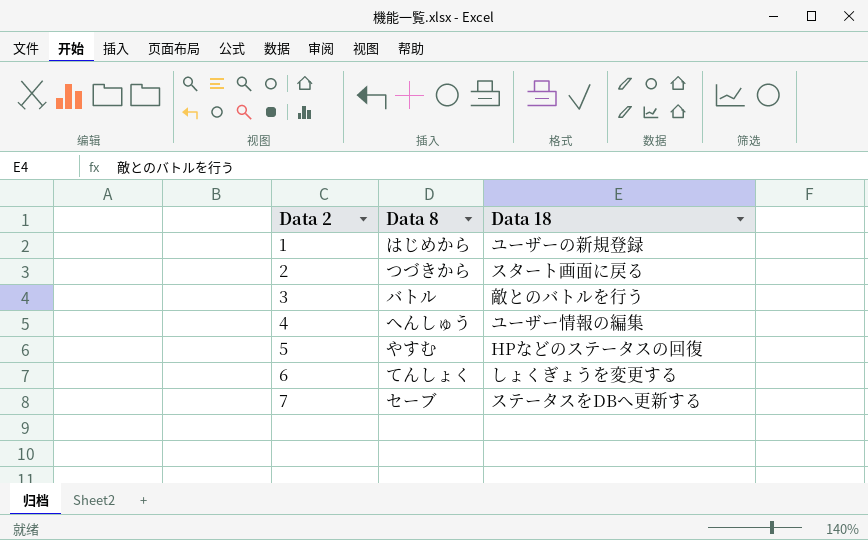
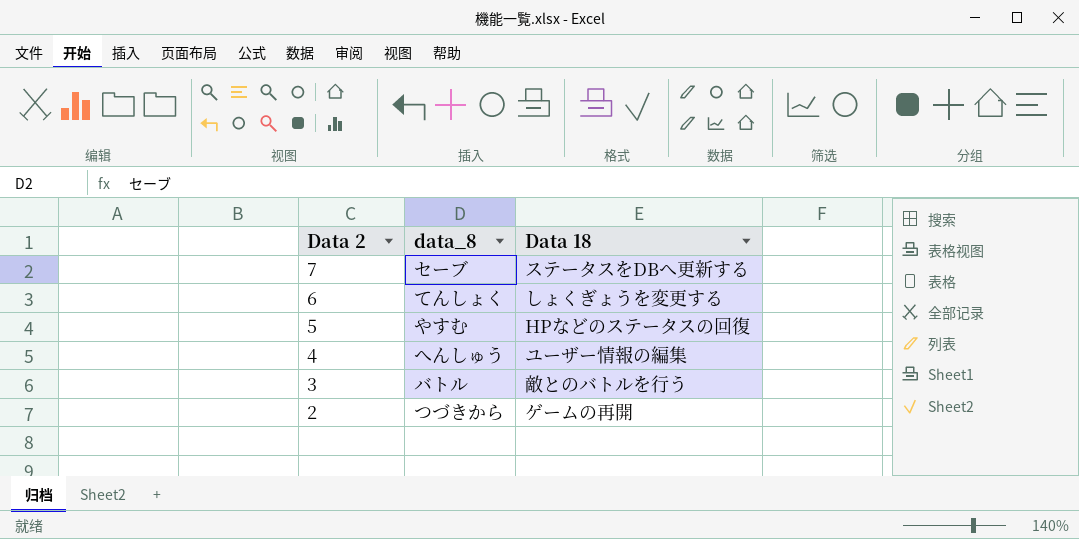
row order: Data 2 ascending -> Data 2 descending
column name: Data 8 -> data_8
row 1: はじめから | ユーザーの新規登録 -> none
2 | Data 18: スタート画面に戻る -> ゲームの再開

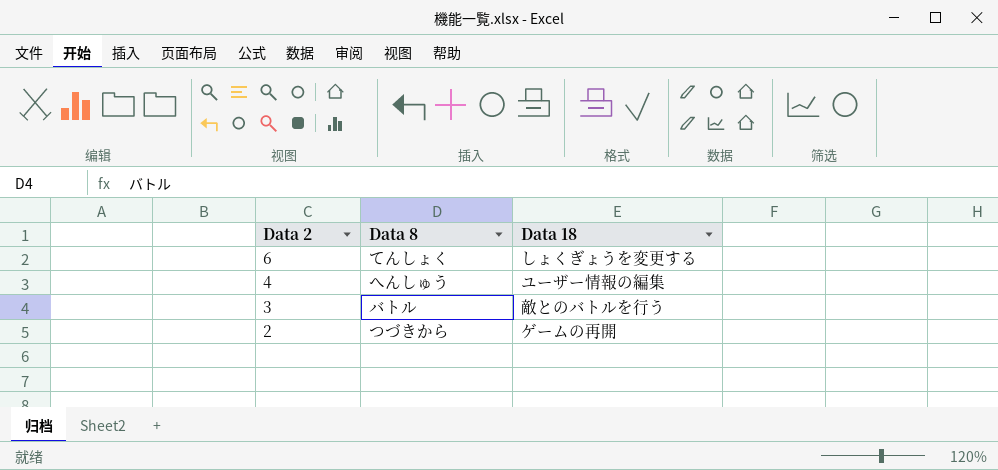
column name: data_8 -> Data 8
row 7: セーブ | ステータスをDBへ更新する -> none
row 5: やすむ | HPなどのステータスの回復 -> none

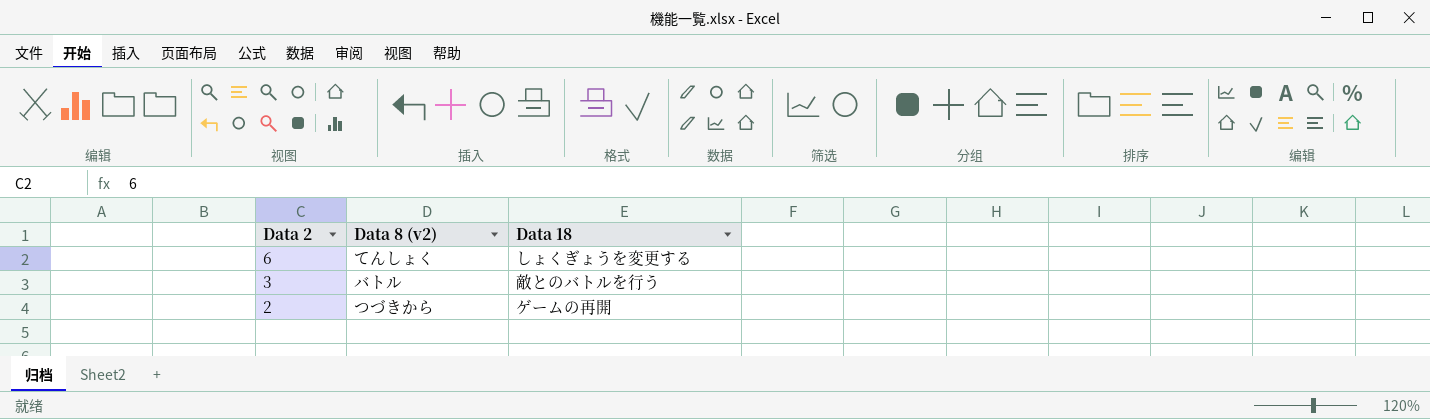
column name: Data 8 -> Data 8 (v2)
row 4: へんしゅう | ユーザー情報の編集 -> none

